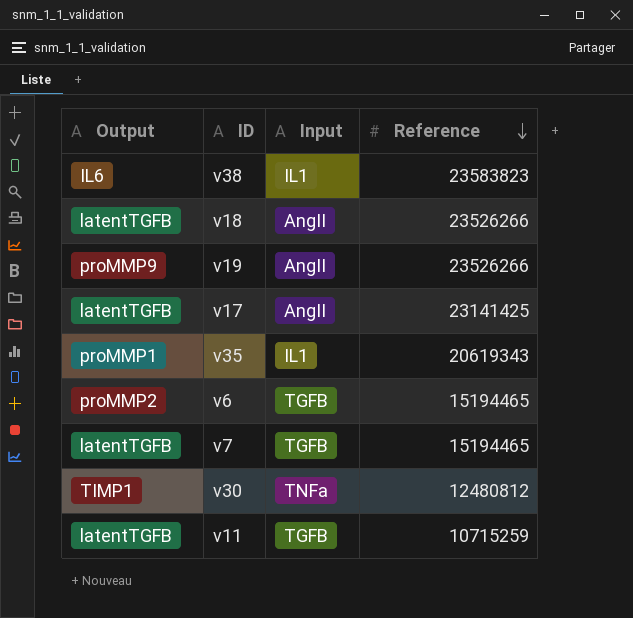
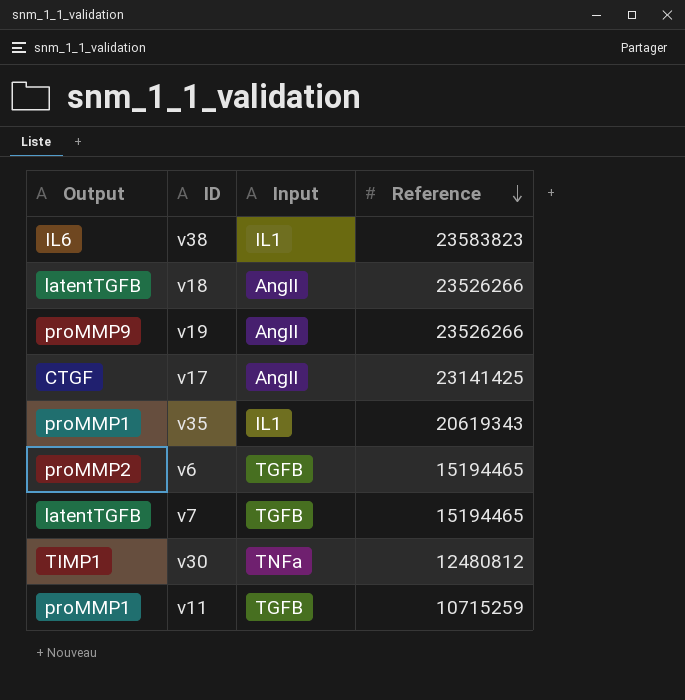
v17 | Output: latentTGFB -> CTGF
v11 | Output: latentTGFB -> proMMP1

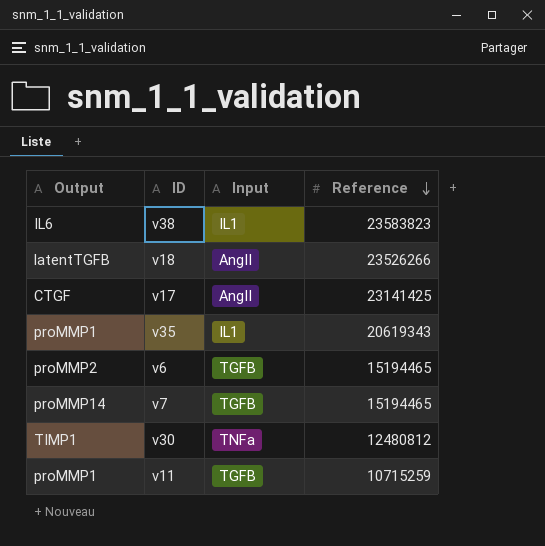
row v19: proMMP9 | AngII | 23526266 -> none
v7 | Output: latentTGFB -> proMMP14

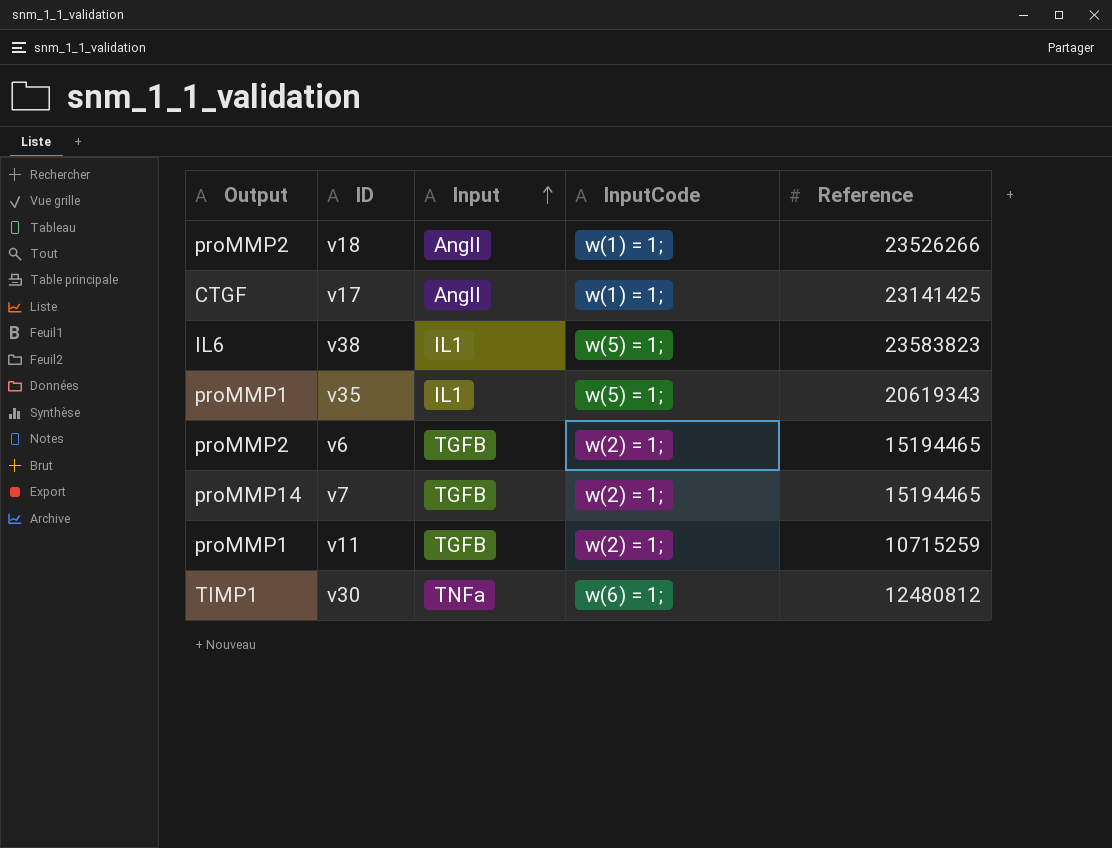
row order: Reference descending -> Input ascending
column InputCode | position: none -> 4
v18 | Output: latentTGFB -> proMMP2

